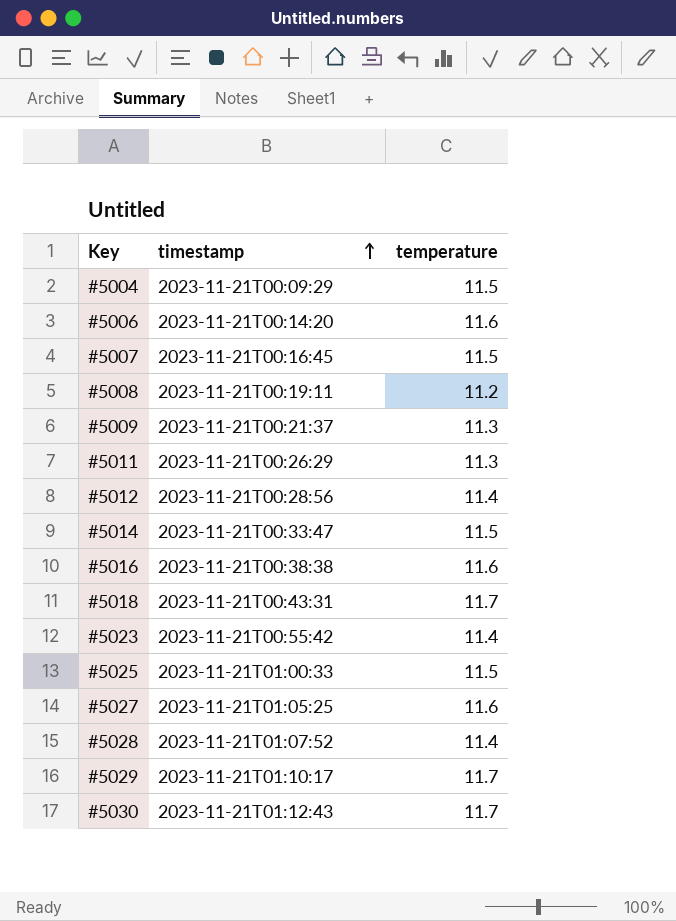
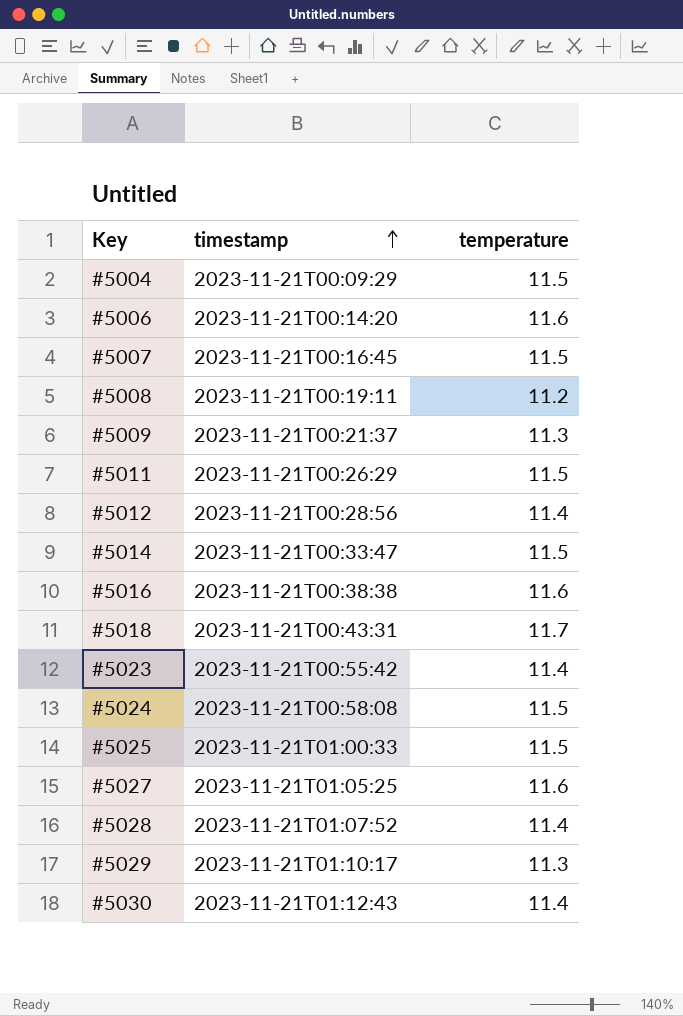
#5011 | temperature: 11.3 -> 11.5
row #5024: none -> 2023-11-21T00:58:08 | 11.5
#5029 | temperature: 11.7 -> 11.3
#5030 | temperature: 11.7 -> 11.4

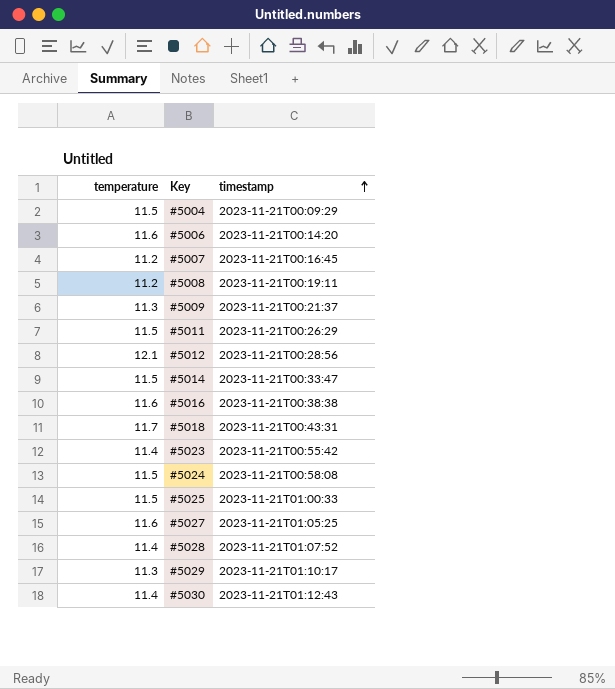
column temperature | position: 3 -> 1
#5007 | temperature: 11.5 -> 11.2
#5012 | temperature: 11.4 -> 12.1

